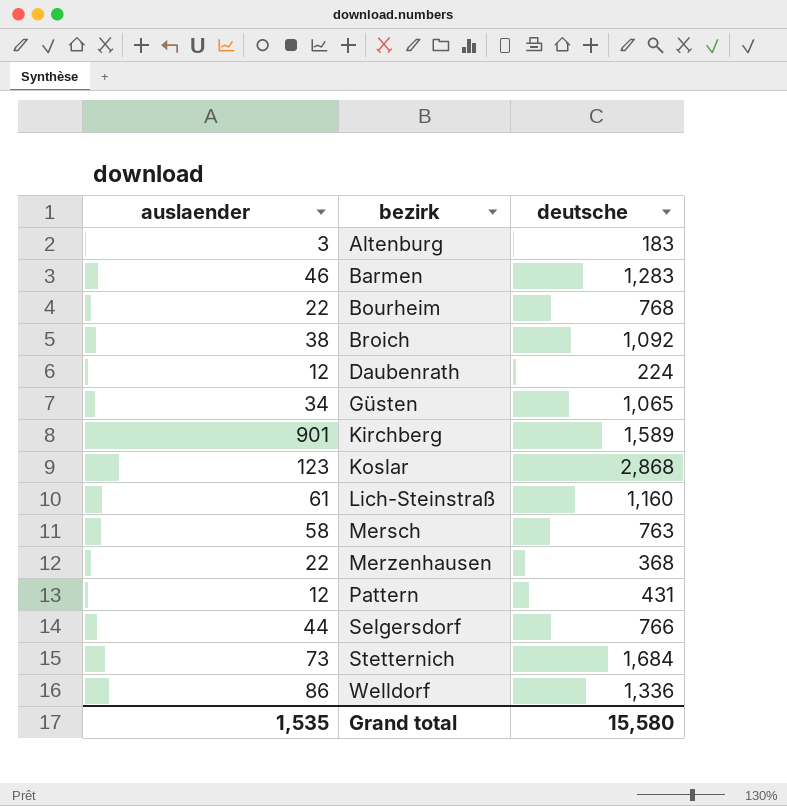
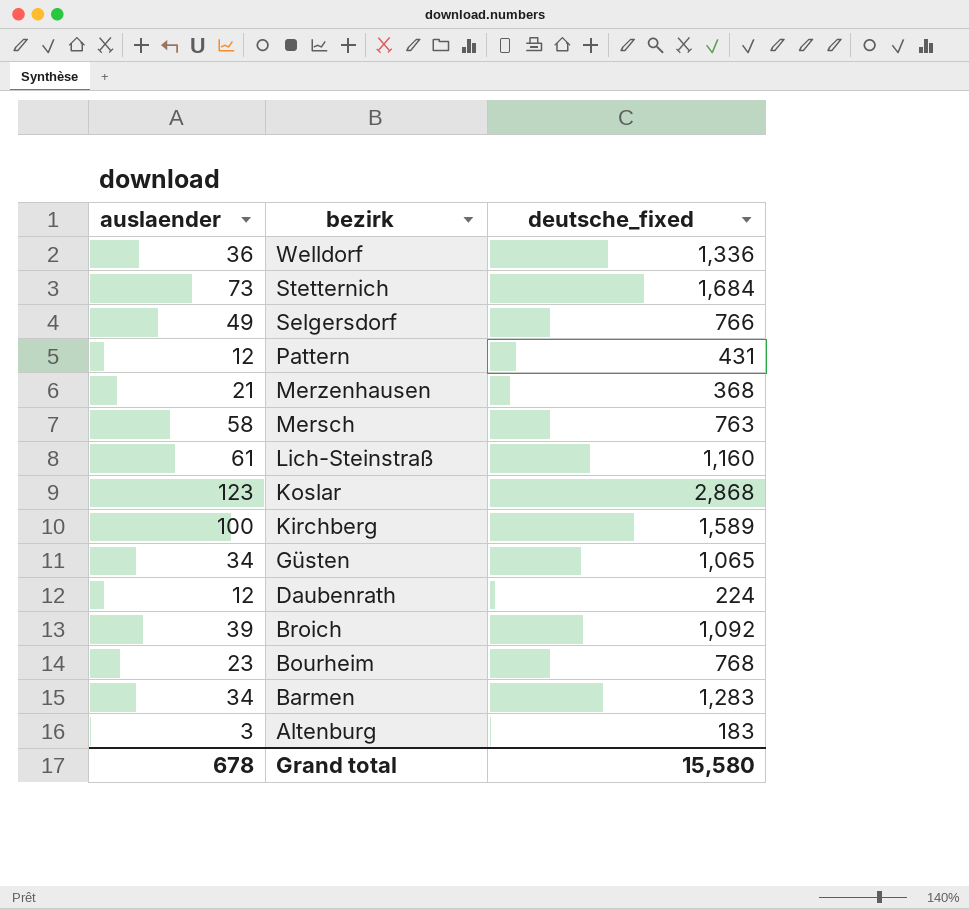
row order: bezirk ascending -> bezirk descending
column name: deutsche -> deutsche_fixed
Welldorf | auslaender: 86 -> 36
Selgersdorf | auslaender: 44 -> 49
Merzenhausen | auslaender: 22 -> 21
Kirchberg | auslaender: 901 -> 100
Broich | auslaender: 38 -> 39
Bourheim | auslaender: 22 -> 23
Barmen | auslaender: 46 -> 34
Grand total | auslaender: 1,535 -> 678

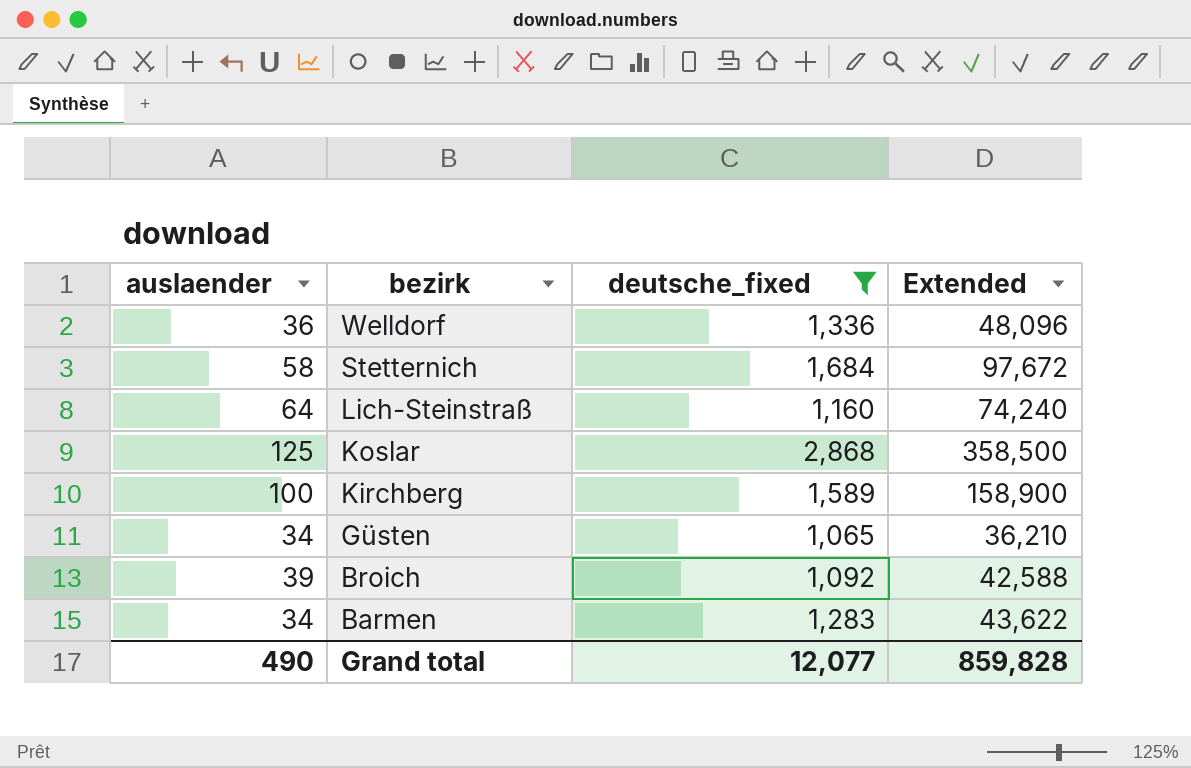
filter: none -> deutsche_fixed >= 1,065
column Extended | formula: none -> [auslaender] * [deutsche_fixed]
Stetternich | auslaender: 73 -> 58
Lich-Steinstraß | auslaender: 61 -> 64
Koslar | auslaender: 123 -> 125
Grand total | auslaender: 678 -> 490
Grand total | deutsche_fixed: 15,580 -> 12,077

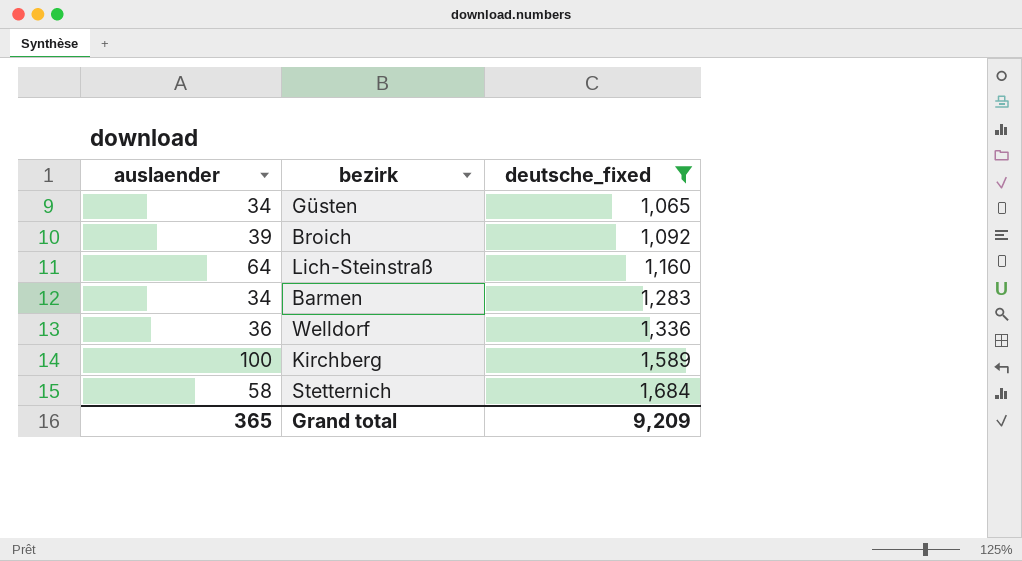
row order: bezirk descending -> deutsche_fixed ascending
column Extended | formula: [auslaender] * [deutsche_fixed] -> none
row Koslar: 125 | 2,868 | 358,500 -> none
Grand total | auslaender: 490 -> 365
Grand total | deutsche_fixed: 12,077 -> 9,209

